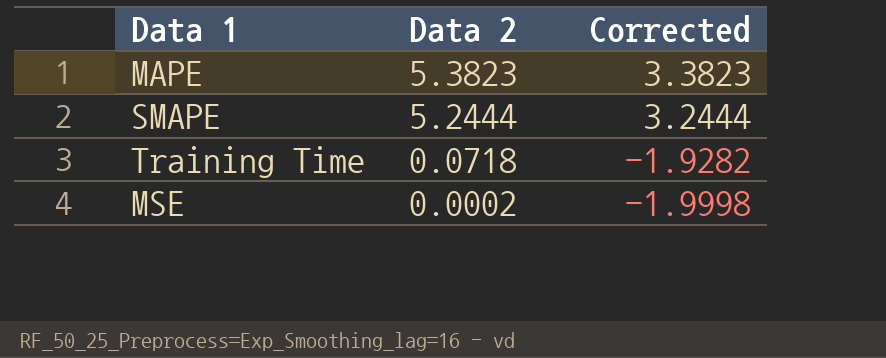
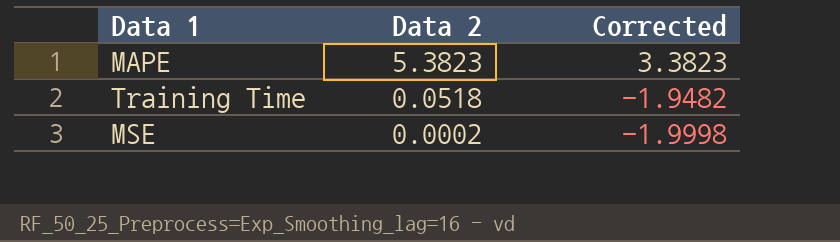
row SMAPE: 5.2444 | 3.2444 -> none
Training Time | Data 2: 0.0718 -> 0.0518
Training Time | Corrected: -1.9282 -> -1.9482

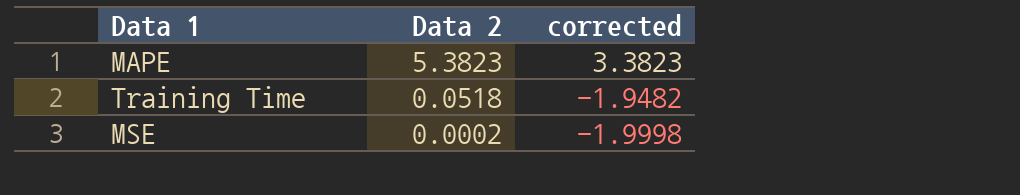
column name: Corrected -> corrected

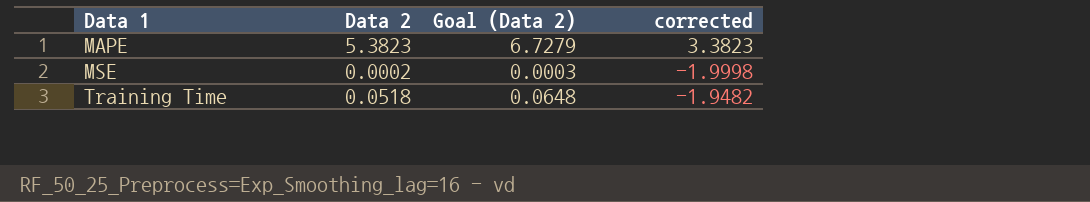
row order: Data 2 descending -> Data 1 ascending
column Goal (Data 2) | formula: none -> [Data 2] * 1.25

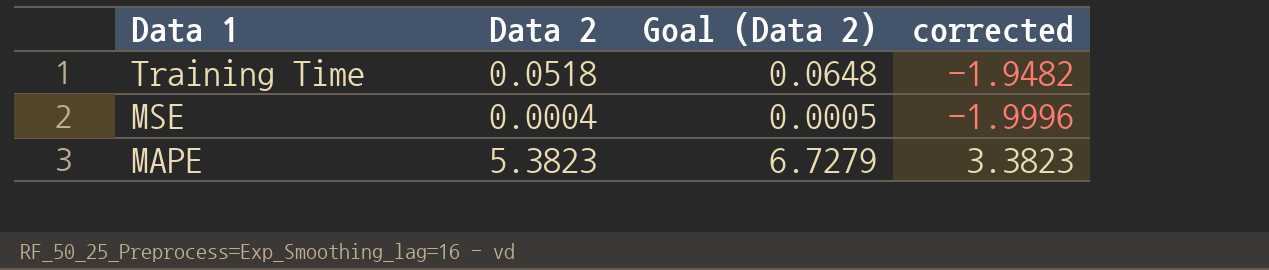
row order: Data 1 ascending -> Data 1 descending
MSE | Data 2: 0.0002 -> 0.0004
MSE | Goal (Data 2): 0.0003 -> 0.0005
MSE | corrected: -1.9998 -> -1.9996

